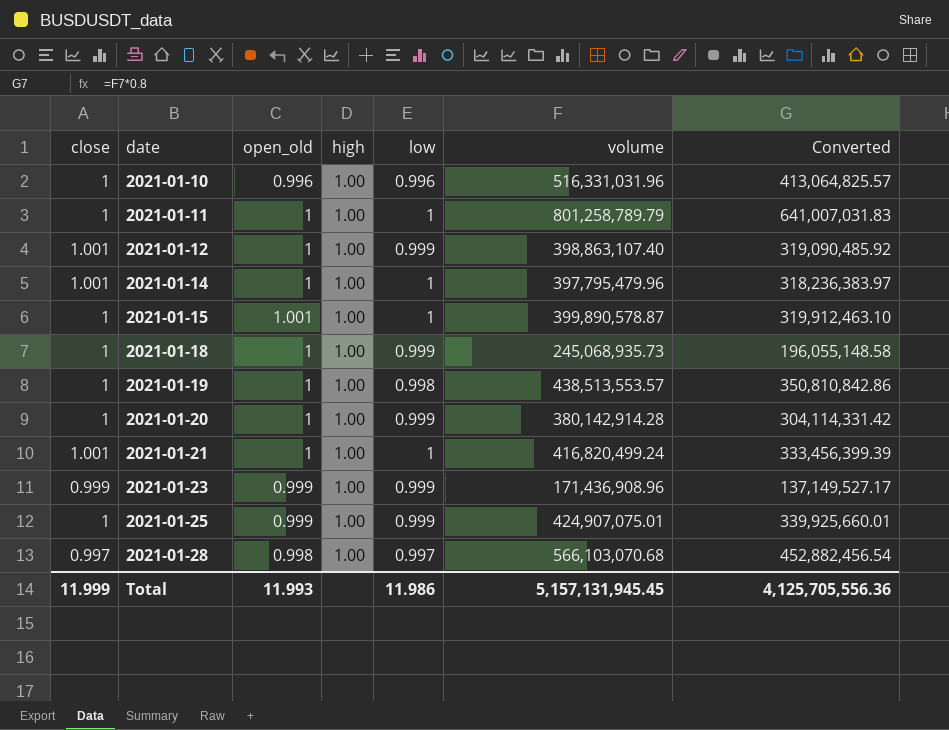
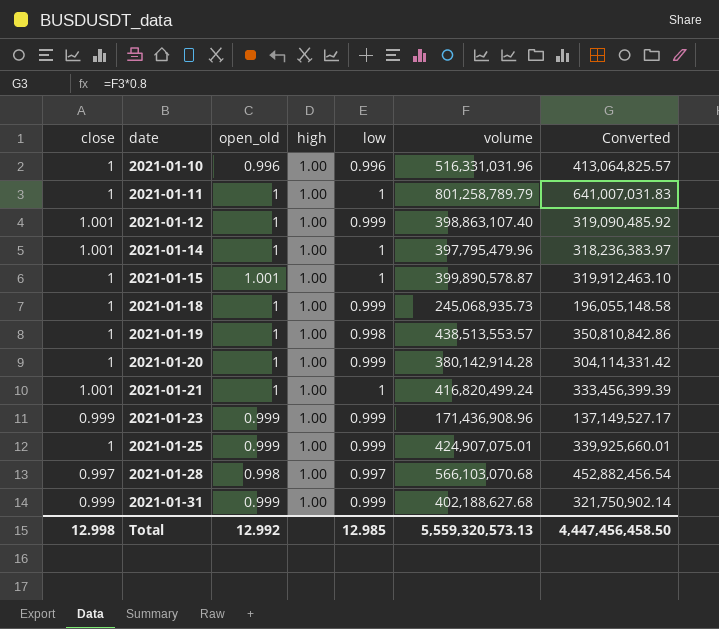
row 2021-01-31: none -> 0.999 | 0.999 | 1.00 | 0.999 | 402,188,627.68 | 321,750,902.14
Total | close: 11.999 -> 12.998
Total | open_old: 11.993 -> 12.992
Total | low: 11.986 -> 12.985
Total | volume: 5,157,131,945.45 -> 5,559,320,573.13
Total | Converted: 4,125,705,556.36 -> 4,447,456,458.50

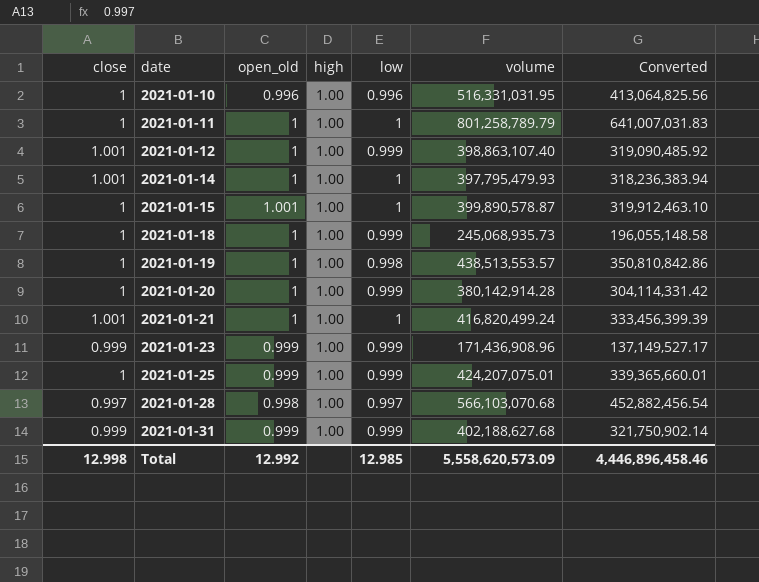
2021-01-10 | volume: 516,331,031.96 -> 516,331,031.95
2021-01-10 | Converted: 413,064,825.57 -> 413,064,825.56
2021-01-14 | volume: 397,795,479.96 -> 397,795,479.93
2021-01-14 | Converted: 318,236,383.97 -> 318,236,383.94
2021-01-25 | volume: 424,907,075.01 -> 424,207,075.01
2021-01-25 | Converted: 339,925,660.01 -> 339,365,660.01
Total | volume: 5,559,320,573.13 -> 5,558,620,573.09
Total | Converted: 4,447,456,458.50 -> 4,446,896,458.46

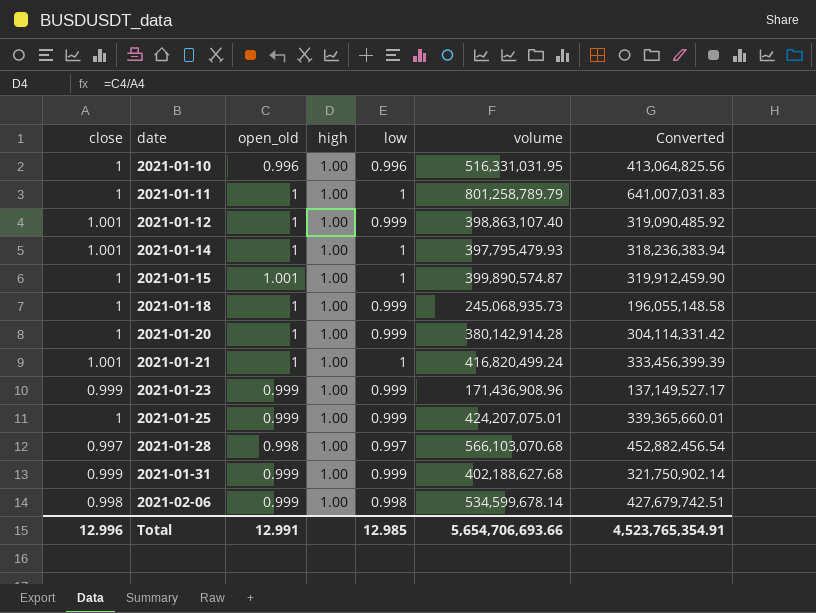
row 2021-01-19: 1 | 1 | 1.00 | 0.998 | 438,513,553.57 | 350,810,842.86 -> none
2021-01-15 | volume: 399,890,578.87 -> 399,890,574.87
2021-01-15 | Converted: 319,912,463.10 -> 319,912,459.90
row 2021-02-06: none -> 0.998 | 0.999 | 1.00 | 0.998 | 534,599,678.14 | 427,679,742.51
Total | close: 12.998 -> 12.996
Total | open_old: 12.992 -> 12.991
Total | volume: 5,558,620,573.09 -> 5,654,706,693.66
Total | Converted: 4,446,896,458.46 -> 4,523,765,354.91

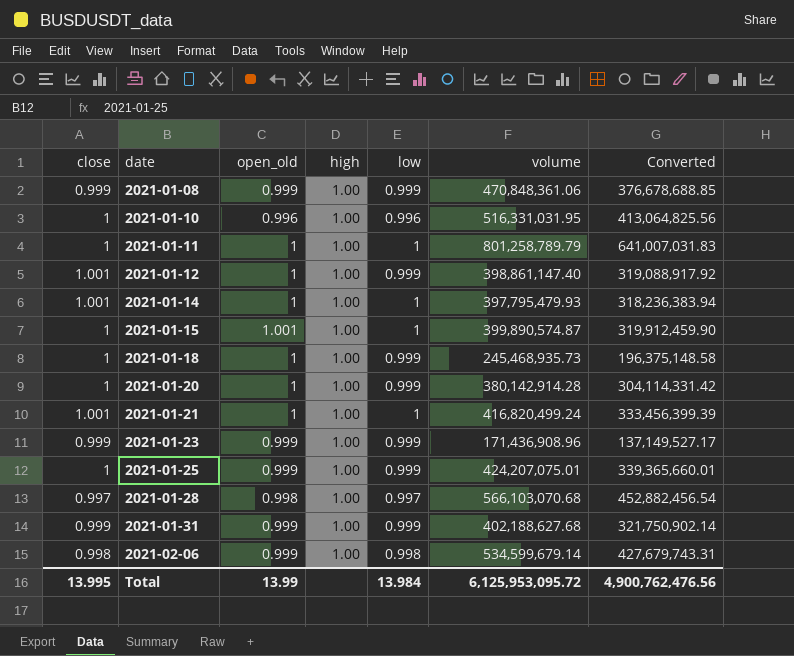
row 2021-01-08: none -> 0.999 | 0.999 | 1.00 | 0.999 | 470,848,361.06 | 376,678,688.85
2021-01-12 | volume: 398,863,107.40 -> 398,861,147.40
2021-01-12 | Converted: 319,090,485.92 -> 319,088,917.92
2021-01-18 | volume: 245,068,935.73 -> 245,468,935.73
2021-01-18 | Converted: 196,055,148.58 -> 196,375,148.58
2021-02-06 | volume: 534,599,678.14 -> 534,599,679.14
2021-02-06 | Converted: 427,679,742.51 -> 427,679,743.31
Total | close: 12.996 -> 13.995
Total | open_old: 12.991 -> 13.99
Total | low: 12.985 -> 13.984
Total | volume: 5,654,706,693.66 -> 6,125,953,095.72
Total | Converted: 4,523,765,354.91 -> 4,900,762,476.56

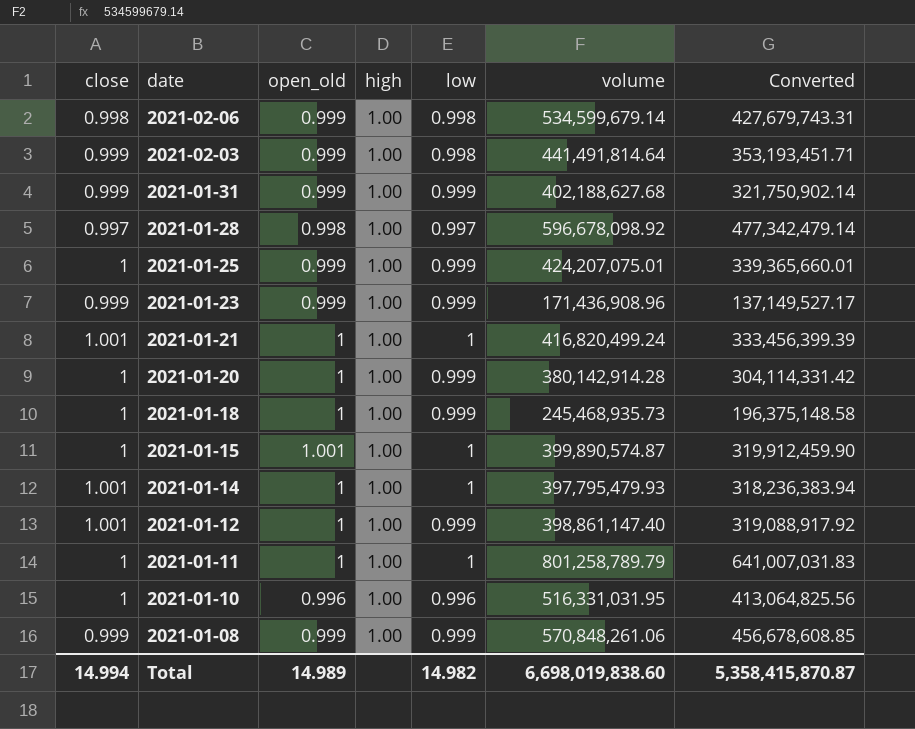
row order: date ascending -> date descending
row 2021-02-03: none -> 0.999 | 0.999 | 1.00 | 0.998 | 441,491,814.64 | 353,193,451.71
2021-01-28 | volume: 566,103,070.68 -> 596,678,098.92
2021-01-28 | Converted: 452,882,456.54 -> 477,342,479.14
2021-01-08 | volume: 470,848,361.06 -> 570,848,261.06
2021-01-08 | Converted: 376,678,688.85 -> 456,678,608.85
Total | close: 13.995 -> 14.994
Total | open_old: 13.99 -> 14.989
Total | low: 13.984 -> 14.982
Total | volume: 6,125,953,095.72 -> 6,698,019,838.60
Total | Converted: 4,900,762,476.56 -> 5,358,415,870.87

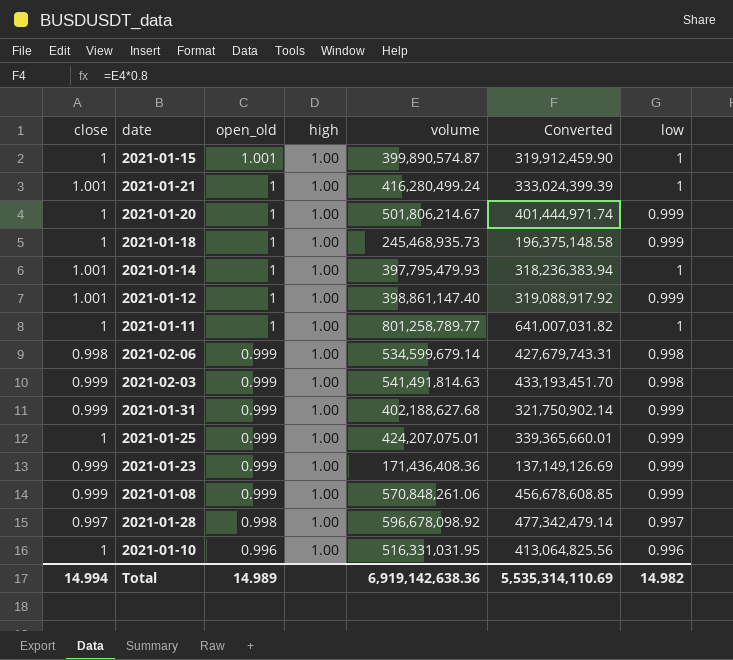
row order: date descending -> open_old descending
column low | position: 5 -> 7
2021-01-21 | volume: 416,820,499.24 -> 416,280,499.24
2021-01-21 | Converted: 333,456,399.39 -> 333,024,399.39
2021-01-20 | volume: 380,142,914.28 -> 501,806,214.67
2021-01-20 | Converted: 304,114,331.42 -> 401,444,971.74
2021-01-11 | volume: 801,258,789.79 -> 801,258,789.77
2021-01-11 | Converted: 641,007,031.83 -> 641,007,031.82
2021-02-03 | volume: 441,491,814.64 -> 541,491,814.63
2021-02-03 | Converted: 353,193,451.71 -> 433,193,451.70
2021-01-23 | volume: 171,436,908.96 -> 171,436,408.36
2021-01-23 | Converted: 137,149,527.17 -> 137,149,126.69
Total | volume: 6,698,019,838.60 -> 6,919,142,638.36
Total | Converted: 5,358,415,870.87 -> 5,535,314,110.69

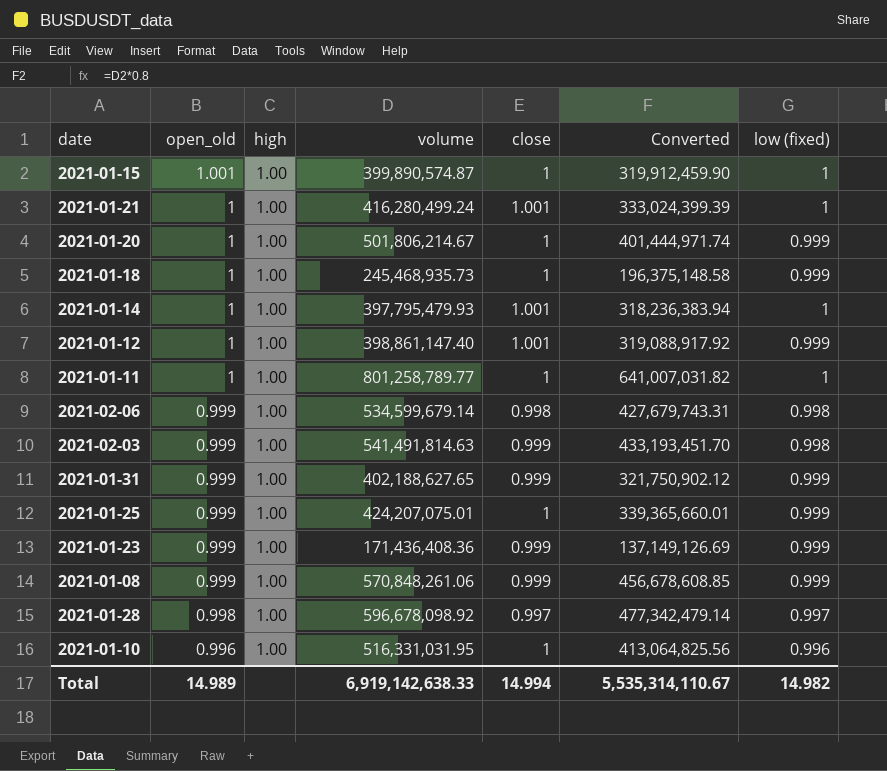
column close | position: 1 -> 5
column name: low -> low (fixed)
2021-01-31 | volume: 402,188,627.68 -> 402,188,627.65
2021-01-31 | Converted: 321,750,902.14 -> 321,750,902.12
Total | volume: 6,919,142,638.36 -> 6,919,142,638.33
Total | Converted: 5,535,314,110.69 -> 5,535,314,110.67

